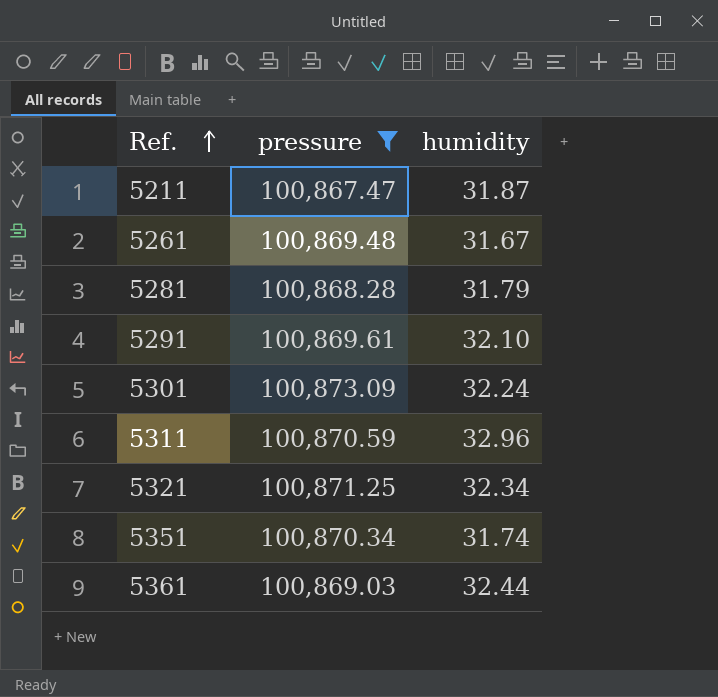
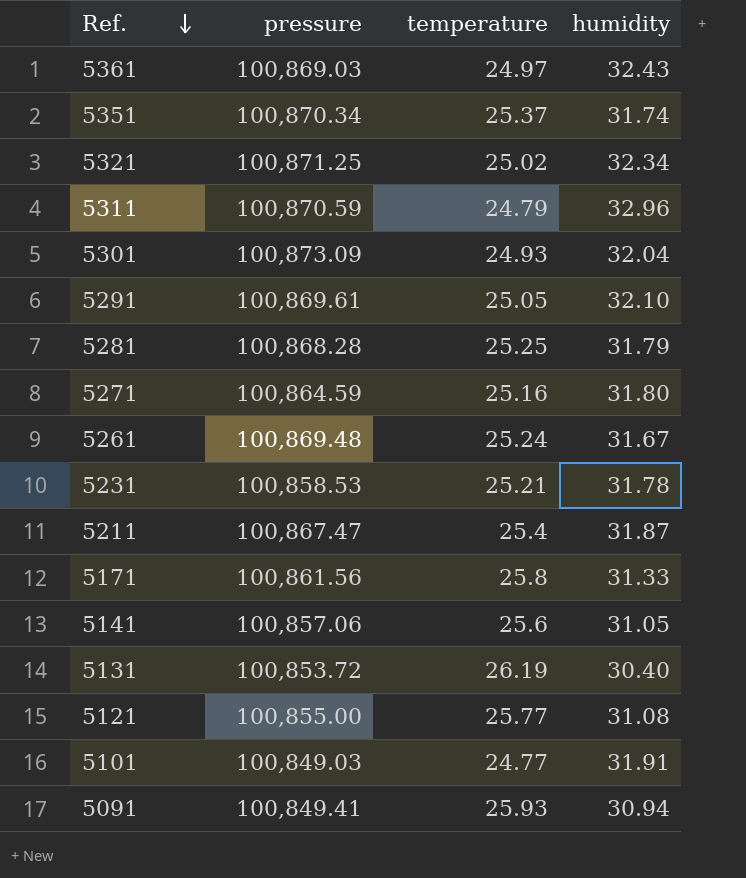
filter: pressure >= 100,867.47 -> none
row order: Ref. ascending -> Ref. descending
column temperature | position: none -> 3
5361 | humidity: 32.44 -> 32.43
5301 | humidity: 32.24 -> 32.04

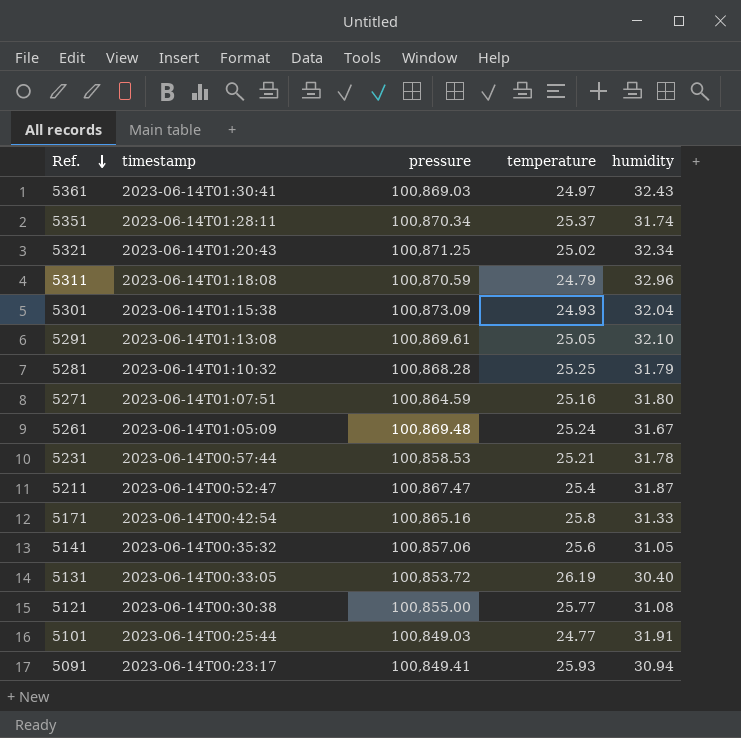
column timestamp | position: none -> 2
5171 | pressure: 100,861.56 -> 100,865.16

